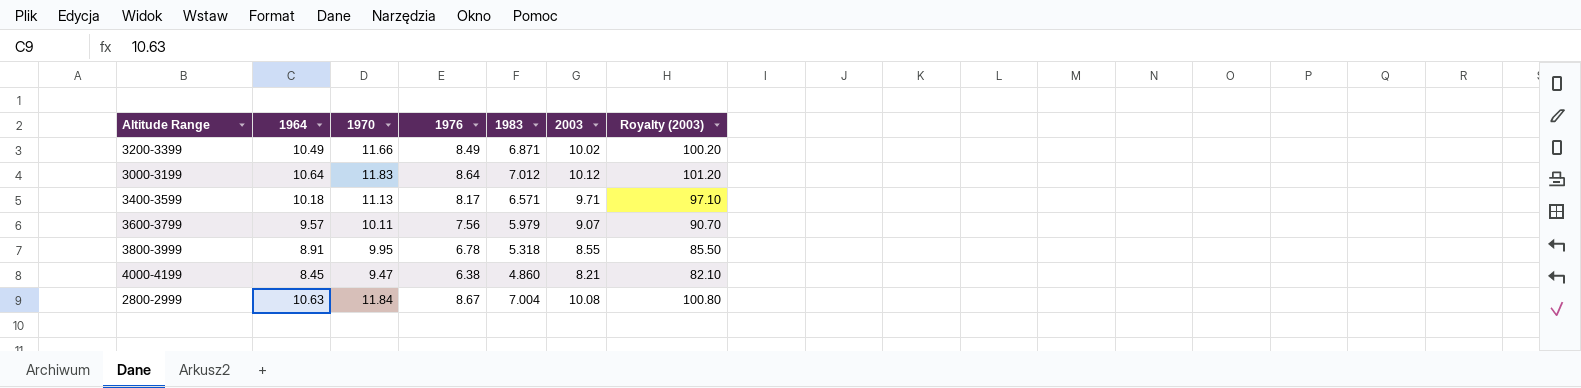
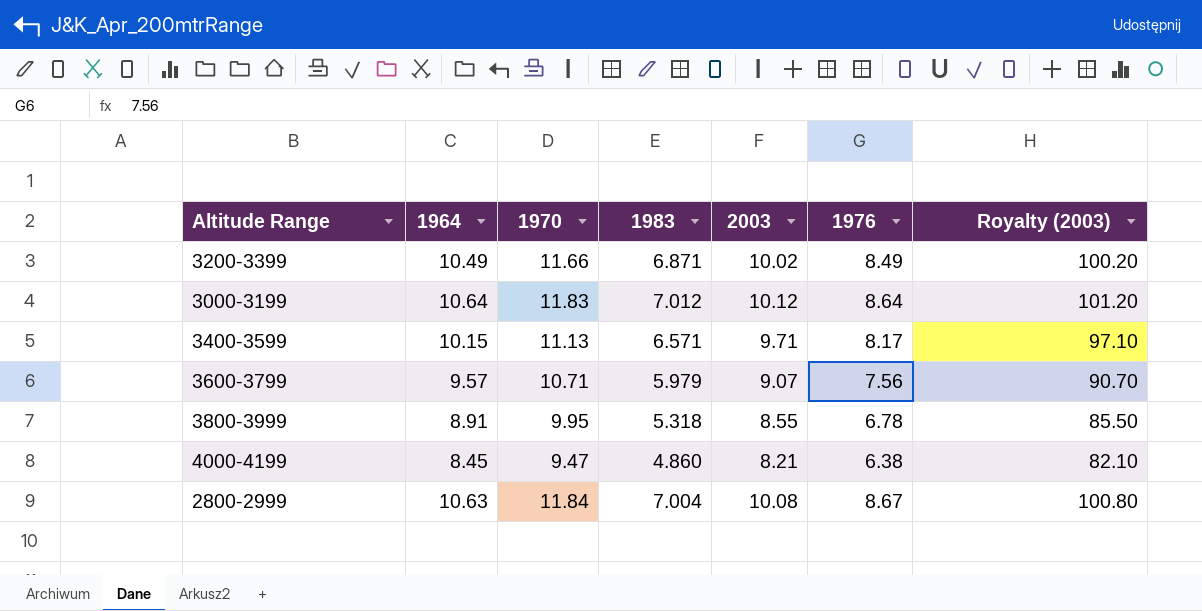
column 1976 | position: 4 -> 6
3400-3599 | 1964: 10.18 -> 10.15
3600-3799 | 1970: 10.11 -> 10.71

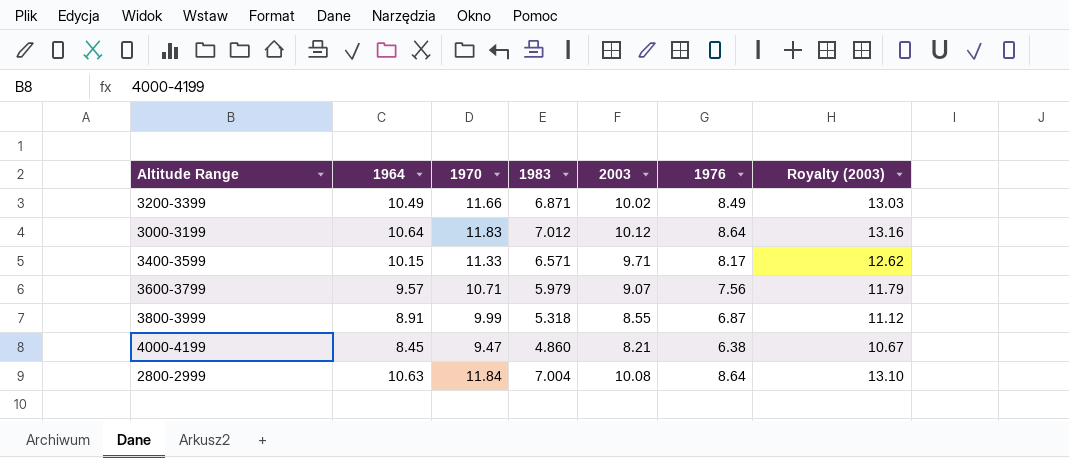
column Royalty (2003) | formula: [2003] * 10 -> [2003] * 1.3
3400-3599 | 1970: 11.13 -> 11.33
3800-3999 | 1970: 9.95 -> 9.99
3800-3999 | 1976: 6.78 -> 6.87
2800-2999 | 1976: 8.67 -> 8.64

